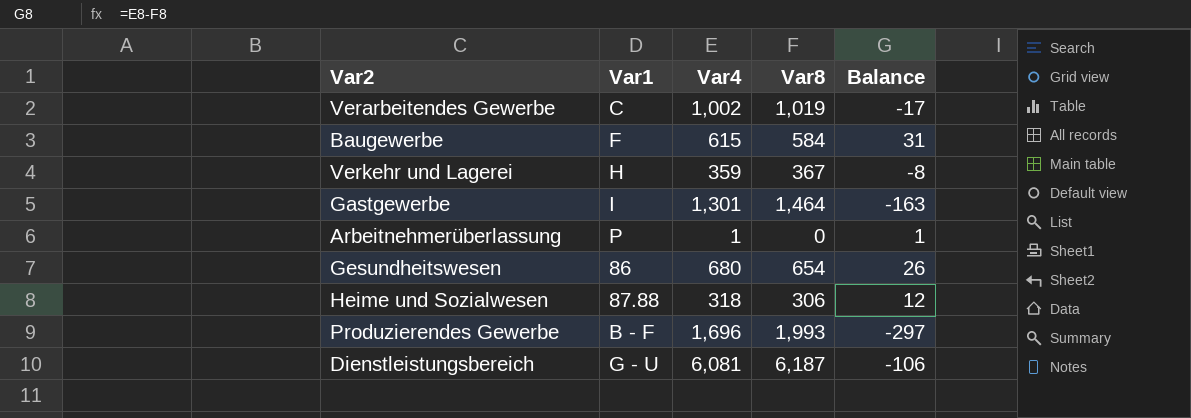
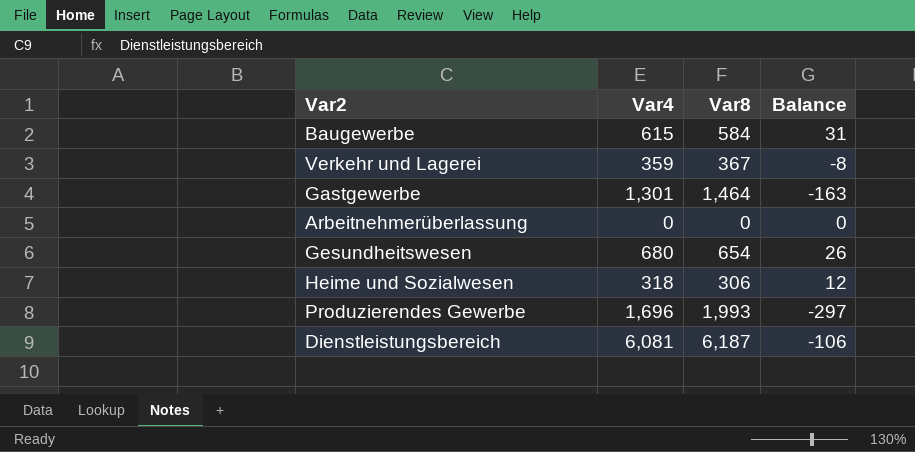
column Var1 | position: 2 -> none
row Verarbeitendes Gewerbe: C | 1,002 | 1,019 | -17 -> none
Arbeitnehmerüberlassung | Var4: 1 -> 0
Arbeitnehmerüberlassung | Balance: 1 -> 0

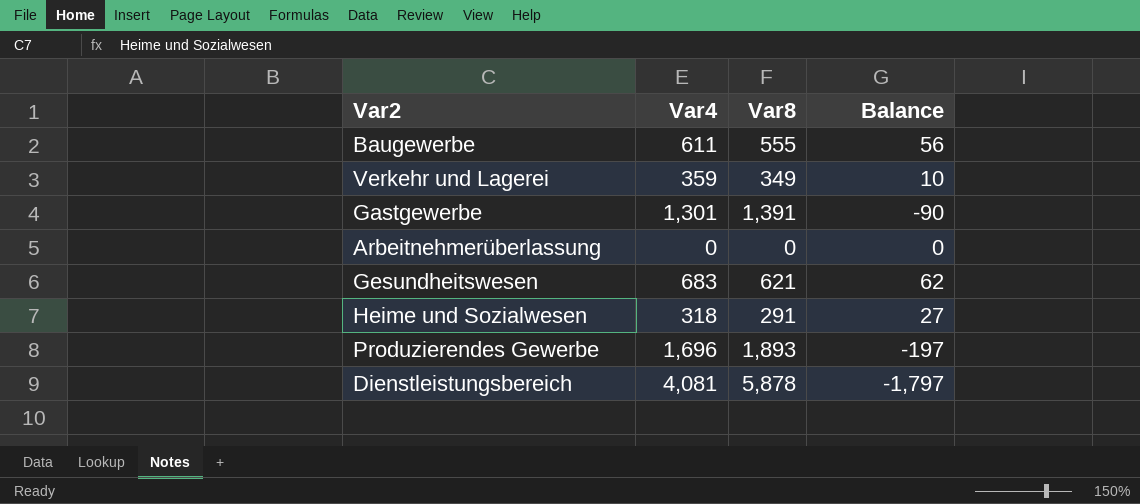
Baugewerbe | Var4: 615 -> 611
Baugewerbe | Var8: 584 -> 555
Baugewerbe | Balance: 31 -> 56
Verkehr und Lagerei | Var8: 367 -> 349
Verkehr und Lagerei | Balance: -8 -> 10
Gastgewerbe | Var8: 1,464 -> 1,391
Gastgewerbe | Balance: -163 -> -90
Gesundheitswesen | Var4: 680 -> 683
Gesundheitswesen | Var8: 654 -> 621
Gesundheitswesen | Balance: 26 -> 62
Heime und Sozialwesen | Var8: 306 -> 291
Heime und Sozialwesen | Balance: 12 -> 27
Produzierendes Gewerbe | Var8: 1,993 -> 1,893
Produzierendes Gewerbe | Balance: -297 -> -197
Dienstleistungsbereich | Var4: 6,081 -> 4,081
Dienstleistungsbereich | Var8: 6,187 -> 5,878
Dienstleistungsbereich | Balance: -106 -> -1,797

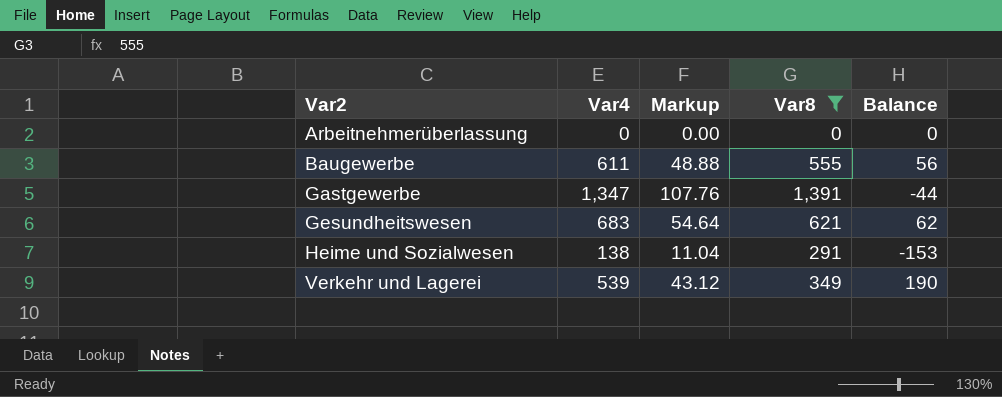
filter: none -> Var8 <= 1,391
row order: none -> Var2 ascending
column Markup | formula: none -> [Var4] * 0.08
Gastgewerbe | Var4: 1,301 -> 1,347
Gastgewerbe | Balance: -90 -> -44
Heime und Sozialwesen | Var4: 318 -> 138
Heime und Sozialwesen | Balance: 27 -> -153
Verkehr und Lagerei | Var4: 359 -> 539
Verkehr und Lagerei | Balance: 10 -> 190

